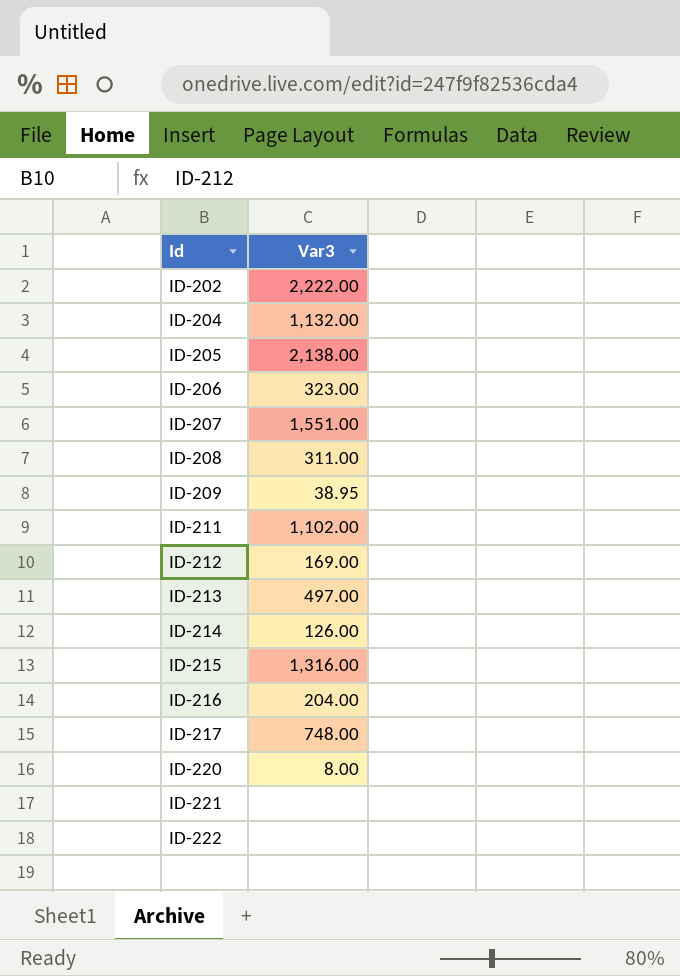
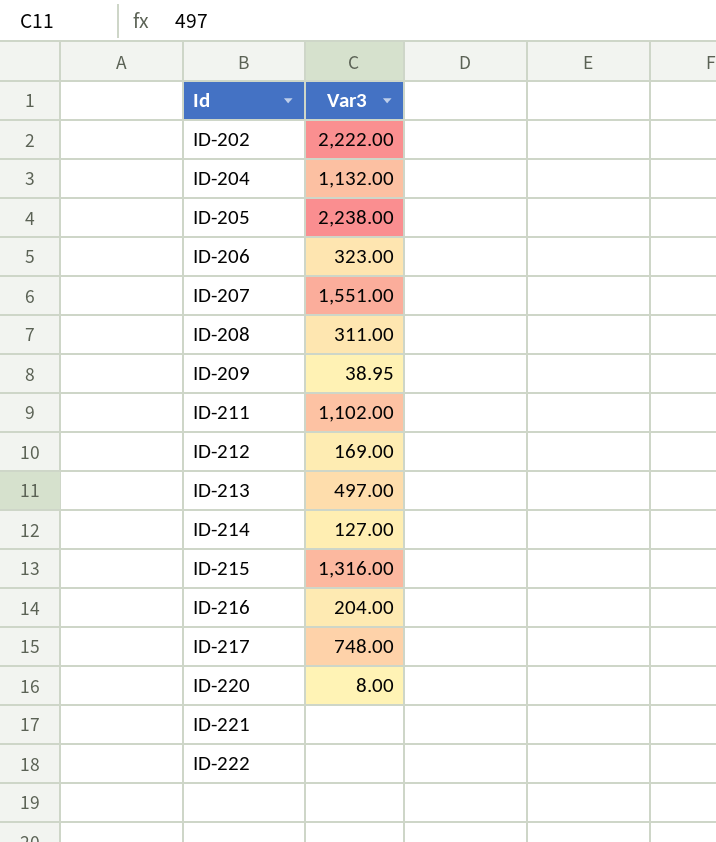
ID-205 | Var3: 2,138.00 -> 2,238.00
ID-214 | Var3: 126.00 -> 127.00

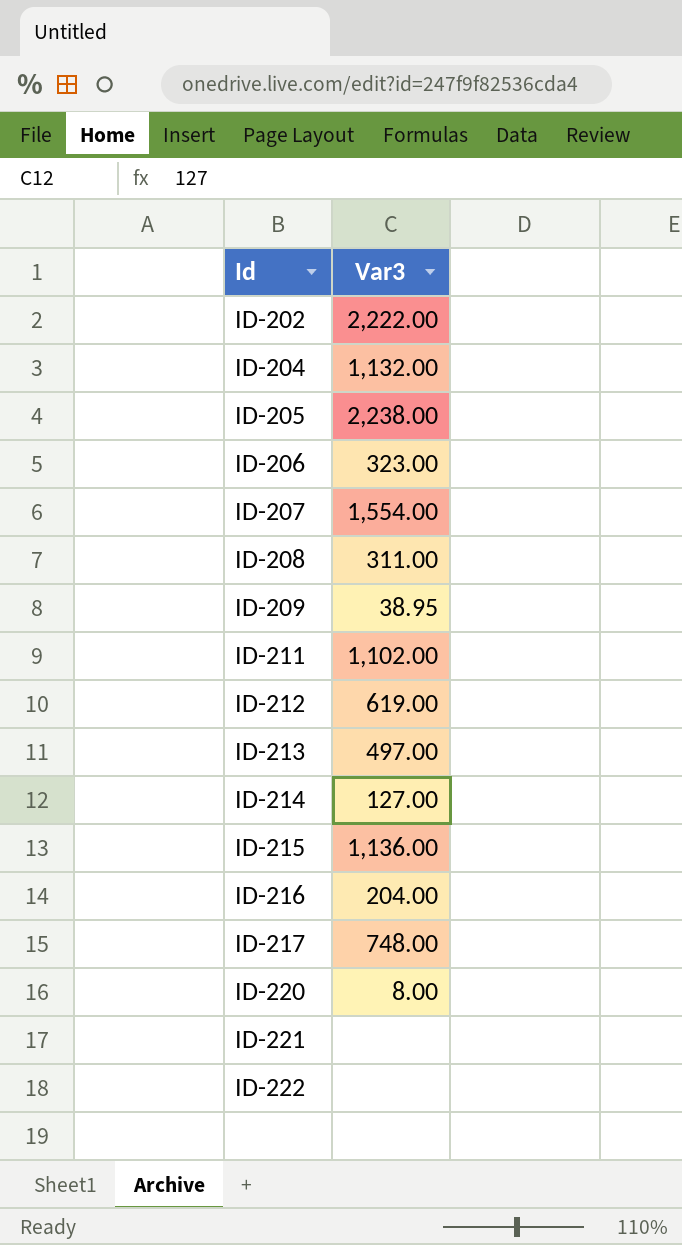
ID-207 | Var3: 1,551.00 -> 1,554.00
ID-212 | Var3: 169.00 -> 619.00
ID-215 | Var3: 1,316.00 -> 1,136.00

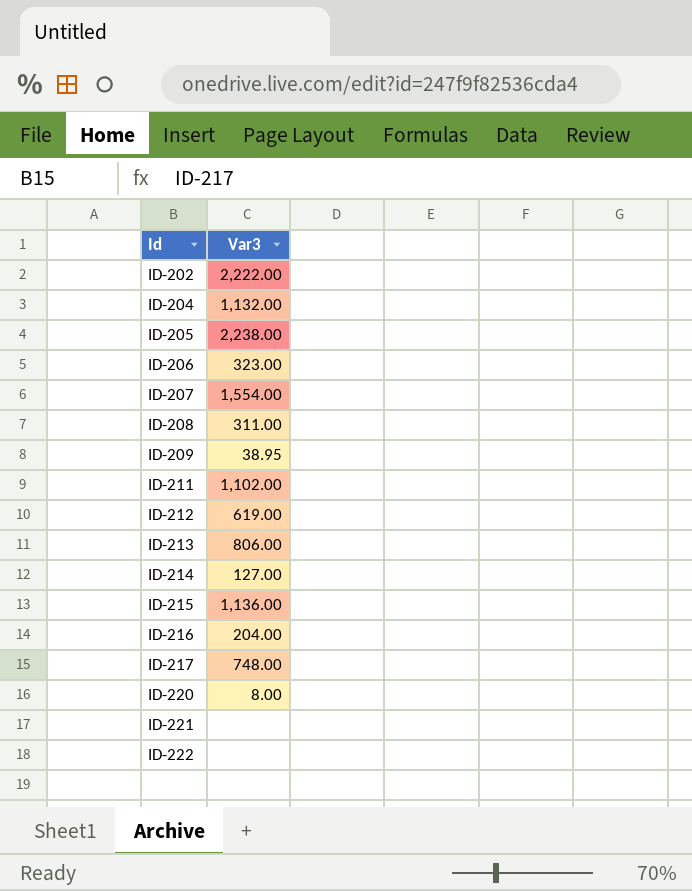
ID-213 | Var3: 497.00 -> 806.00

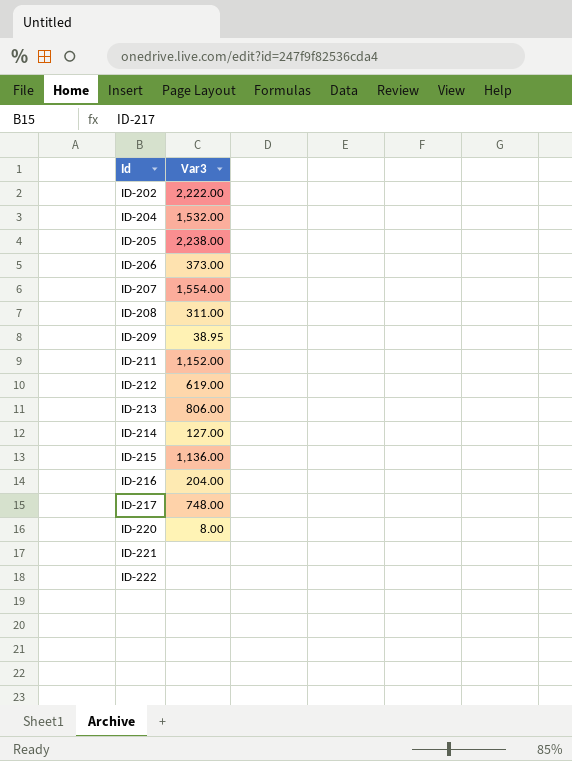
ID-204 | Var3: 1,132.00 -> 1,532.00
ID-206 | Var3: 323.00 -> 373.00
ID-211 | Var3: 1,102.00 -> 1,152.00

